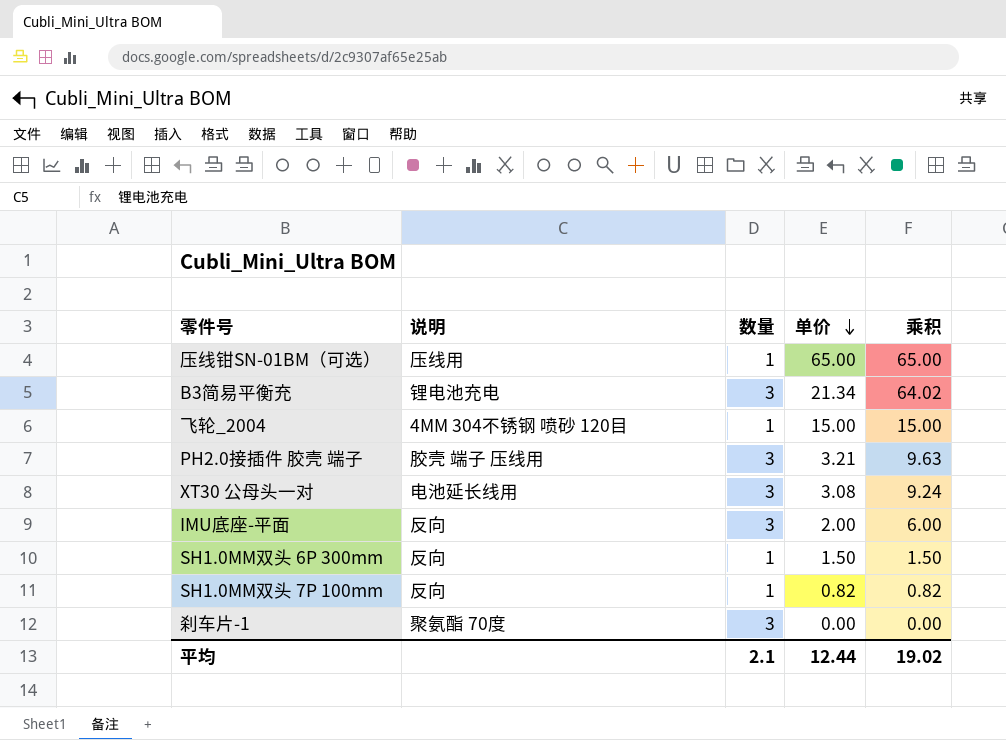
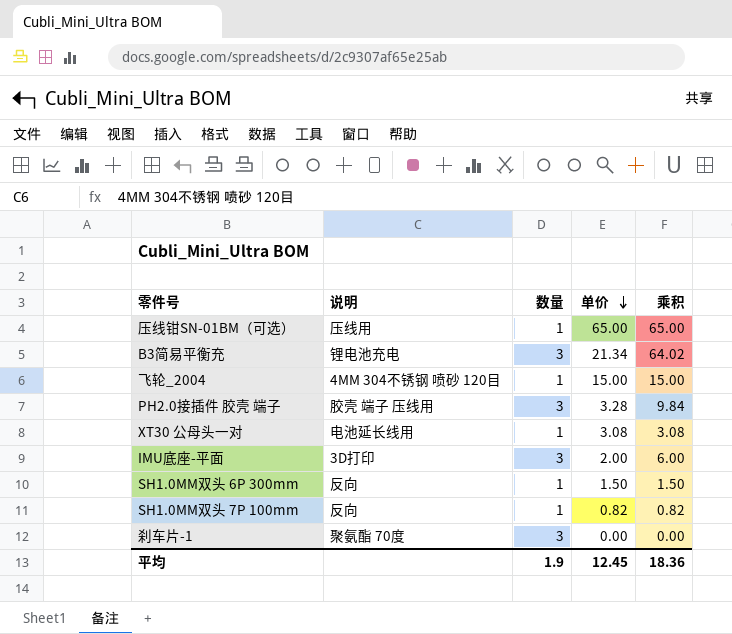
PH2.0接插件 胶壳 端子 | 单价: 3.21 -> 3.28
PH2.0接插件 胶壳 端子 | 乘积: 9.63 -> 9.84
XT30 公母头一对 | 数量: 3 -> 1
XT30 公母头一对 | 乘积: 9.24 -> 3.08
IMU底座-平面 | 说明: 反向 -> 3D打印
平均 | 数量: 2.1 -> 1.9
平均 | 单价: 12.44 -> 12.45
平均 | 乘积: 19.02 -> 18.36

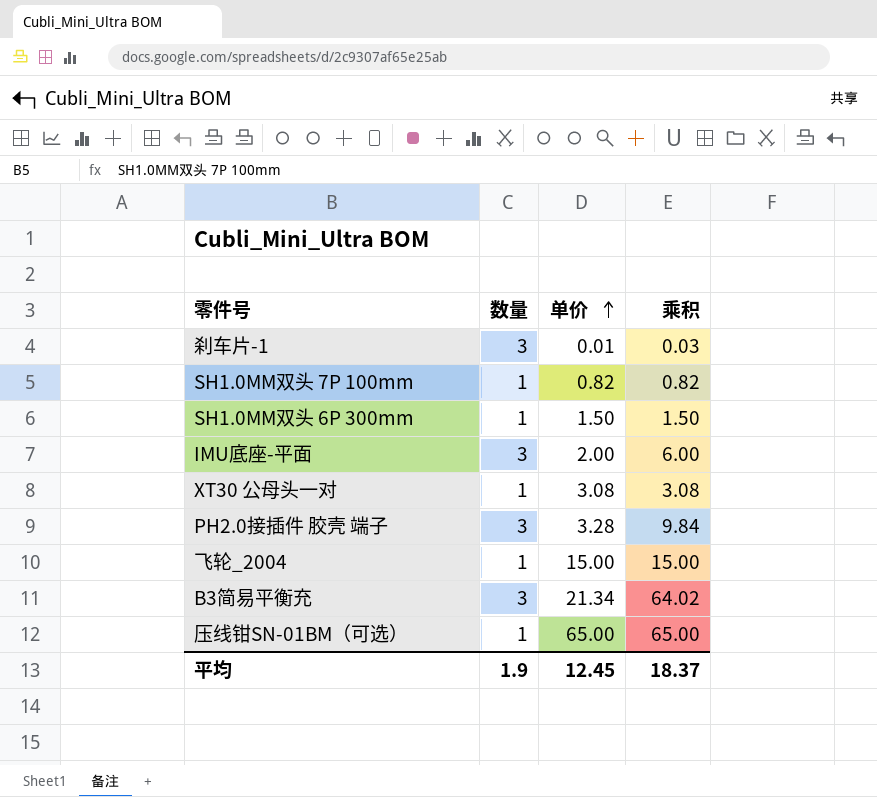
row order: 单价 descending -> 单价 ascending
column 说明 | position: 2 -> none
刹车片-1 | 单价: 0.00 -> 0.01
刹车片-1 | 乘积: 0.00 -> 0.03
平均 | 乘积: 18.36 -> 18.37

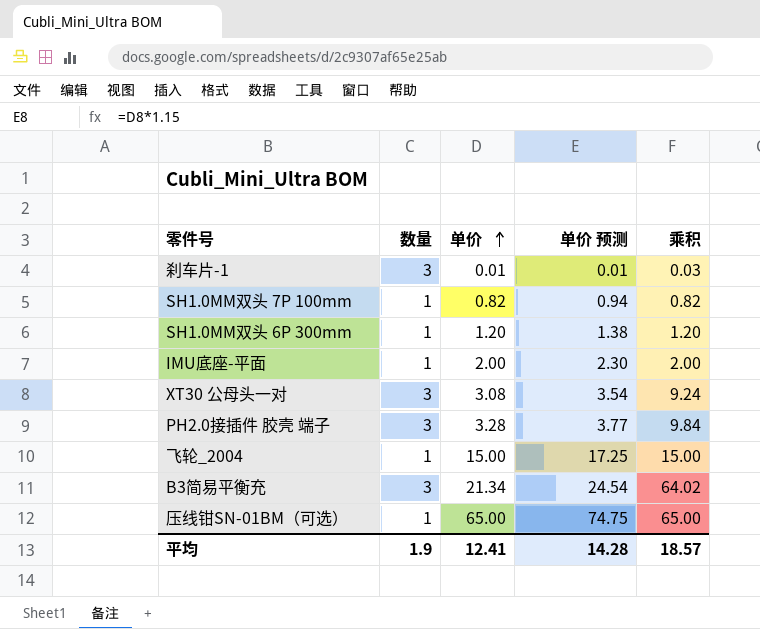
column 单价 预测 | formula: none -> [单价] * 1.15
SH1.0MM双头 6P 300mm | 单价: 1.50 -> 1.20
SH1.0MM双头 6P 300mm | 乘积: 1.50 -> 1.20
IMU底座-平面 | 数量: 3 -> 1
IMU底座-平面 | 乘积: 6.00 -> 2.00
XT30 公母头一对 | 数量: 1 -> 3
XT30 公母头一对 | 乘积: 3.08 -> 9.24
平均 | 单价: 12.45 -> 12.41
平均 | 乘积: 18.37 -> 18.57

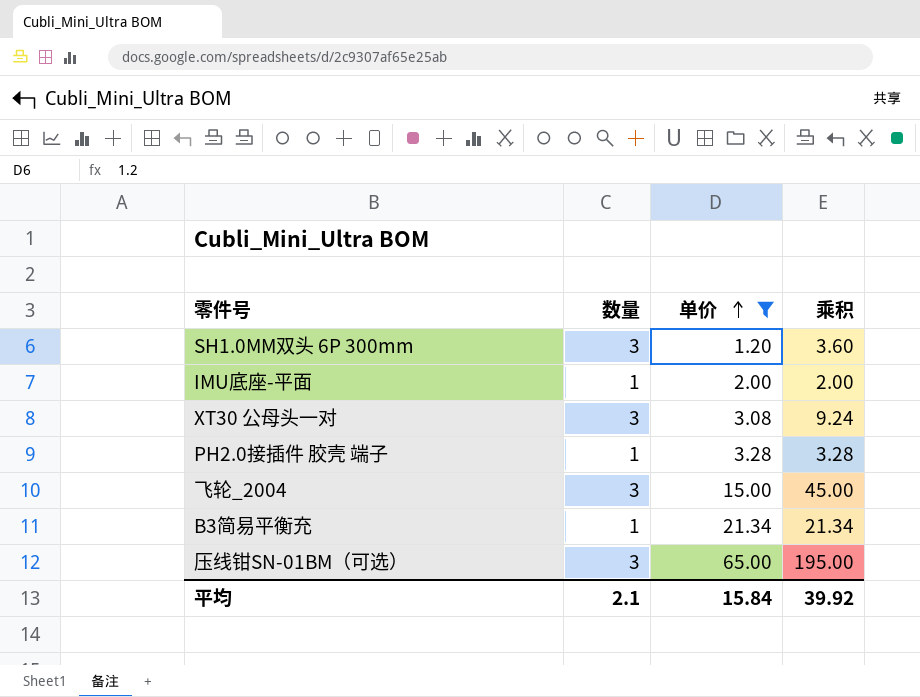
filter: none -> 单价 >= 1.20
column 单价 预测 | formula: [单价] * 1.15 -> none
SH1.0MM双头 6P 300mm | 数量: 1 -> 3
SH1.0MM双头 6P 300mm | 乘积: 1.20 -> 3.60
PH2.0接插件 胶壳 端子 | 数量: 3 -> 1
PH2.0接插件 胶壳 端子 | 乘积: 9.84 -> 3.28
飞轮_2004 | 数量: 1 -> 3
飞轮_2004 | 乘积: 15.00 -> 45.00
B3简易平衡充 | 数量: 3 -> 1
B3简易平衡充 | 乘积: 64.02 -> 21.34
压线钳SN-01BM（可选） | 数量: 1 -> 3
压线钳SN-01BM（可选） | 乘积: 65.00 -> 195.00
平均 | 数量: 1.9 -> 2.1
平均 | 单价: 12.41 -> 15.84
平均 | 乘积: 18.57 -> 39.92

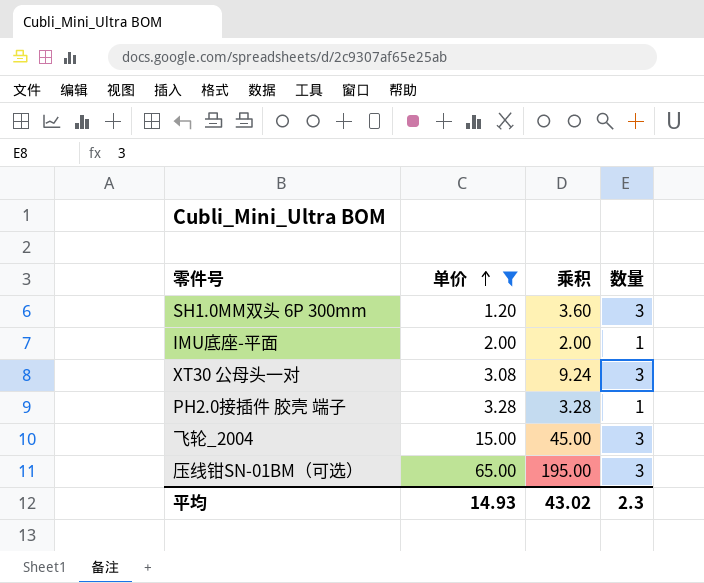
column 数量 | position: 2 -> 4
row B3简易平衡充: 1 | 21.34 | 21.34 -> none
平均 | 单价: 15.84 -> 14.93
平均 | 乘积: 39.92 -> 43.02
平均 | 数量: 2.1 -> 2.3

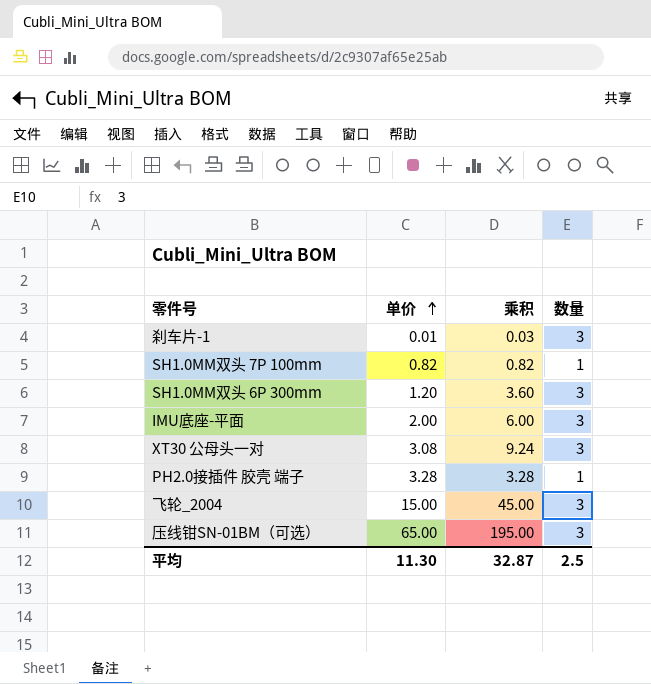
filter: 单价 >= 1.20 -> none
IMU底座-平面 | 乘积: 2.00 -> 6.00
IMU底座-平面 | 数量: 1 -> 3
平均 | 单价: 14.93 -> 11.30
平均 | 乘积: 43.02 -> 32.87
平均 | 数量: 2.3 -> 2.5

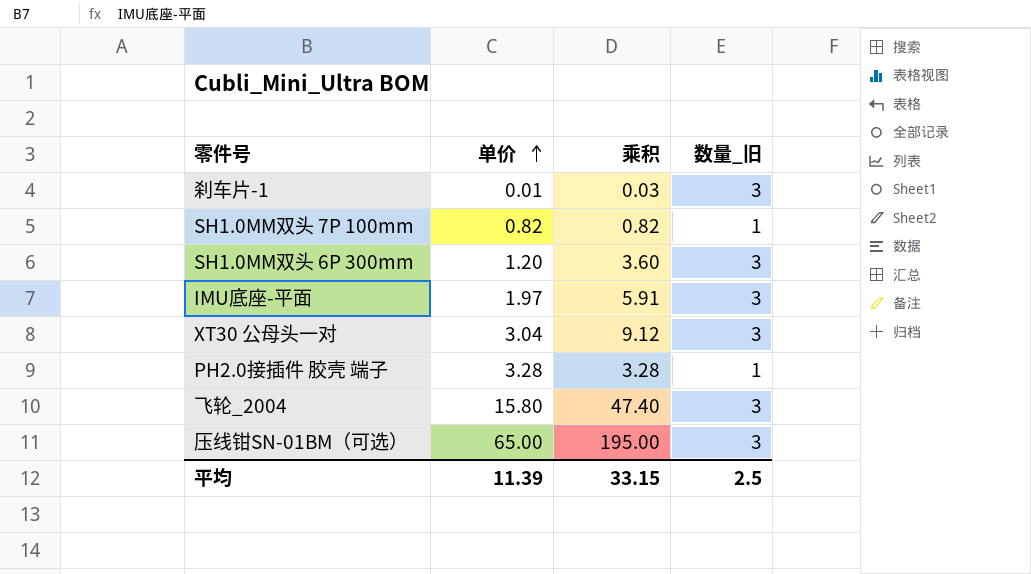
column name: 数量 -> 数量_旧
IMU底座-平面 | 单价: 2.00 -> 1.97
IMU底座-平面 | 乘积: 6.00 -> 5.91
XT30 公母头一对 | 单价: 3.08 -> 3.04
XT30 公母头一对 | 乘积: 9.24 -> 9.12
飞轮_2004 | 单价: 15.00 -> 15.80
飞轮_2004 | 乘积: 45.00 -> 47.40
平均 | 单价: 11.30 -> 11.39
平均 | 乘积: 32.87 -> 33.15

